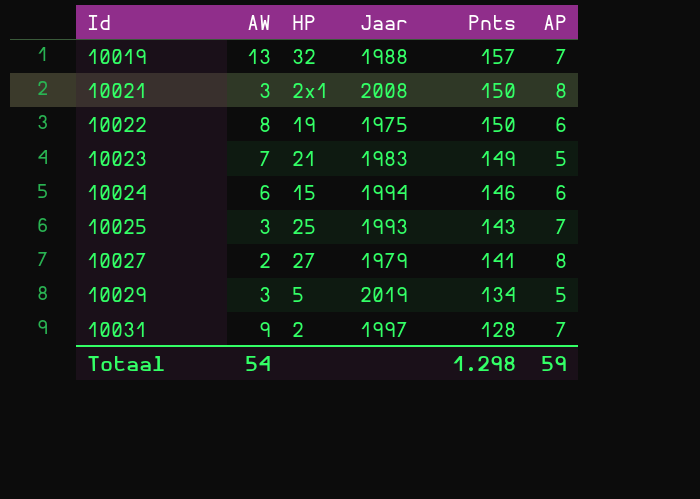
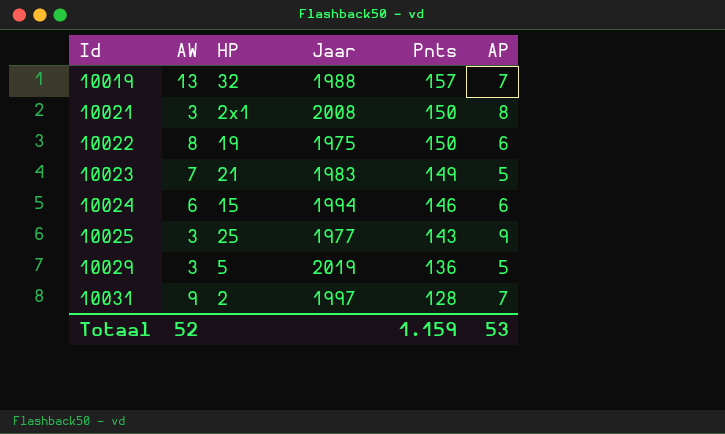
row 10027: 2 | 27 | 1979 | 141 | 8 -> none
10025 | Jaar: 1993 -> 1977
10025 | AP: 7 -> 9
10029 | Pnts: 134 -> 136
Totaal | AW: 54 -> 52
Totaal | Pnts: 1.298 -> 1.159
Totaal | AP: 59 -> 53

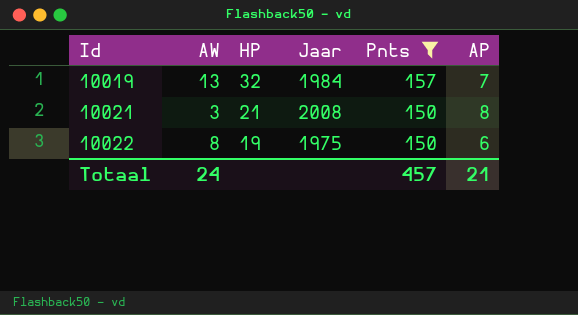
filter: none -> Pnts >= 150
10019 | Jaar: 1988 -> 1984
10021 | HP: 2x1 -> 21
Totaal | AW: 52 -> 24
Totaal | Pnts: 1.159 -> 457
Totaal | AP: 53 -> 21

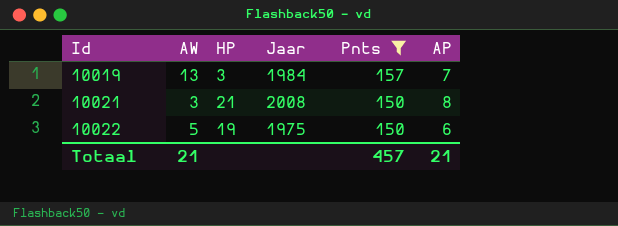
10019 | HP: 32 -> 3
10022 | AW: 8 -> 5
Totaal | AW: 24 -> 21

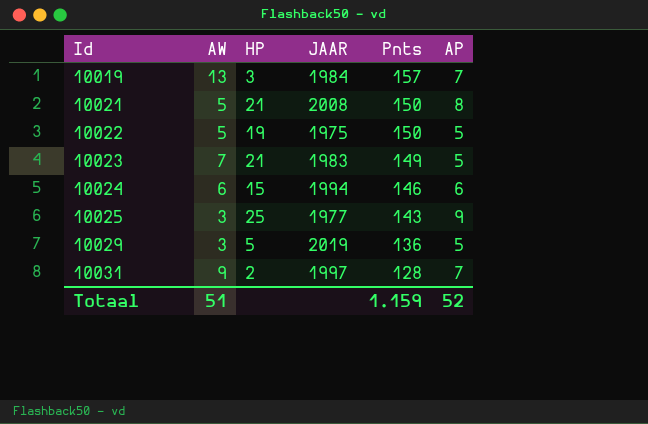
filter: Pnts >= 150 -> none
column name: Jaar -> JAAR
10021 | AW: 3 -> 5
10022 | AP: 6 -> 5
Totaal | AW: 21 -> 51
Totaal | Pnts: 457 -> 1.159
Totaal | AP: 21 -> 52

